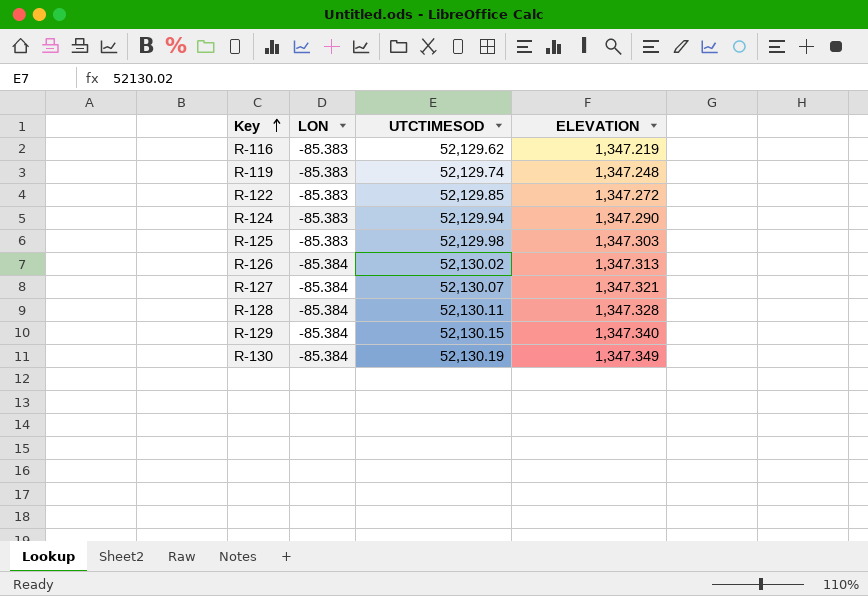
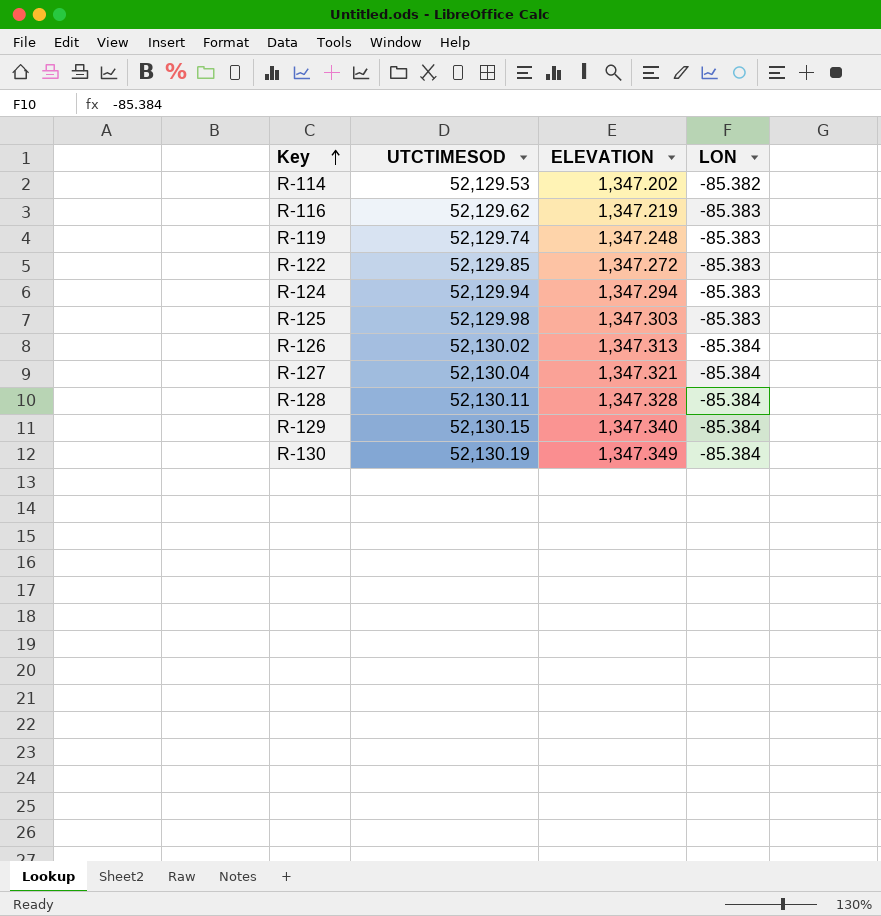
column LON | position: 2 -> 4
row R-114: none -> 52,129.53 | 1,347.202 | -85.382
R-124 | ELEVATION: 1,347.290 -> 1,347.294
R-127 | UTCTIMESOD: 52,130.07 -> 52,130.04

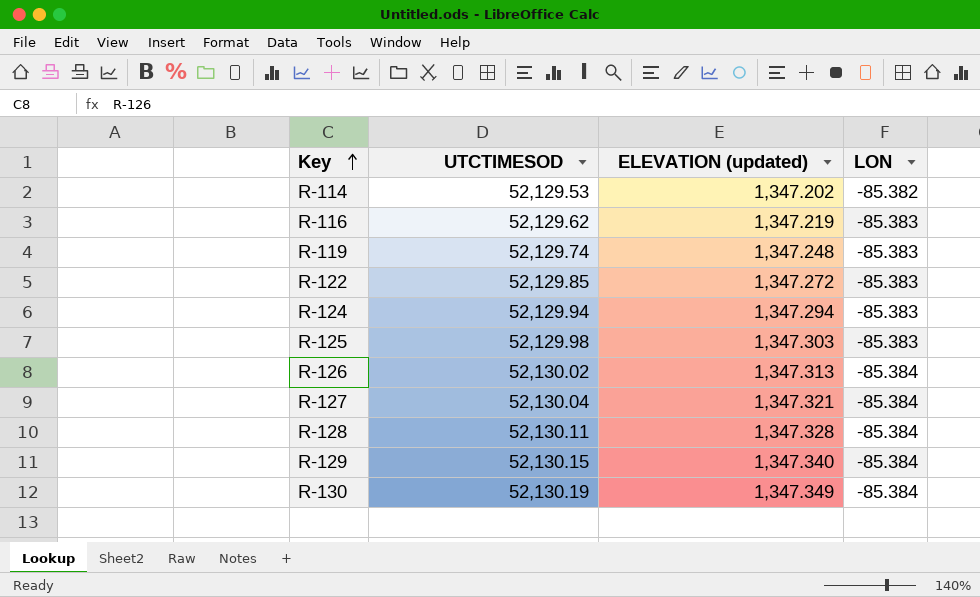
column name: ELEVATION -> ELEVATION (updated)

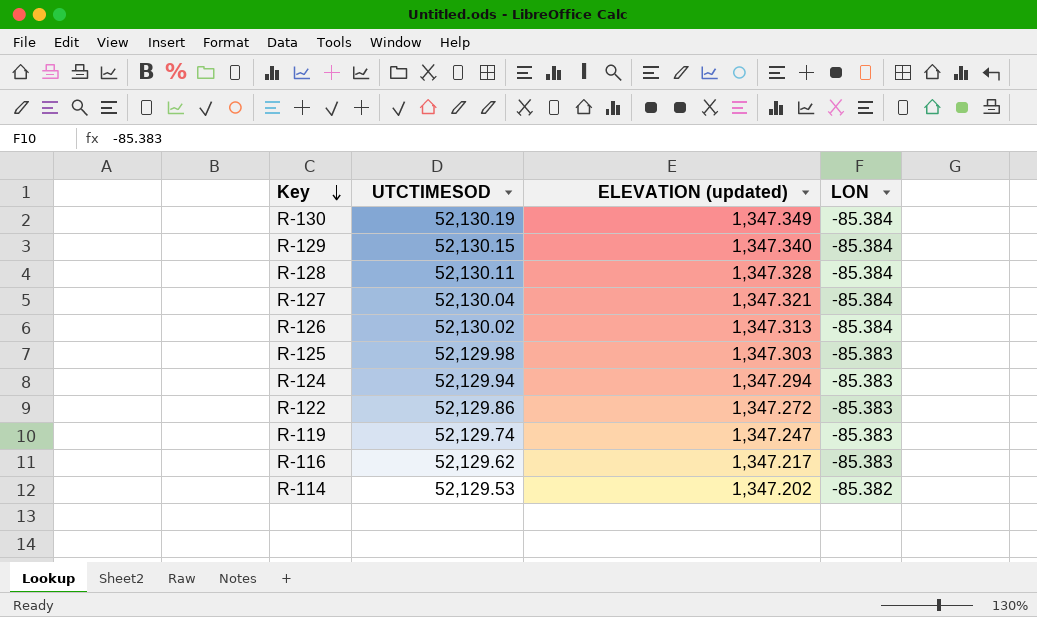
row order: Key ascending -> Key descending
R-122 | UTCTIMESOD: 52,129.85 -> 52,129.86
R-119 | ELEVATION (updated): 1,347.248 -> 1,347.247
R-116 | ELEVATION (updated): 1,347.219 -> 1,347.217

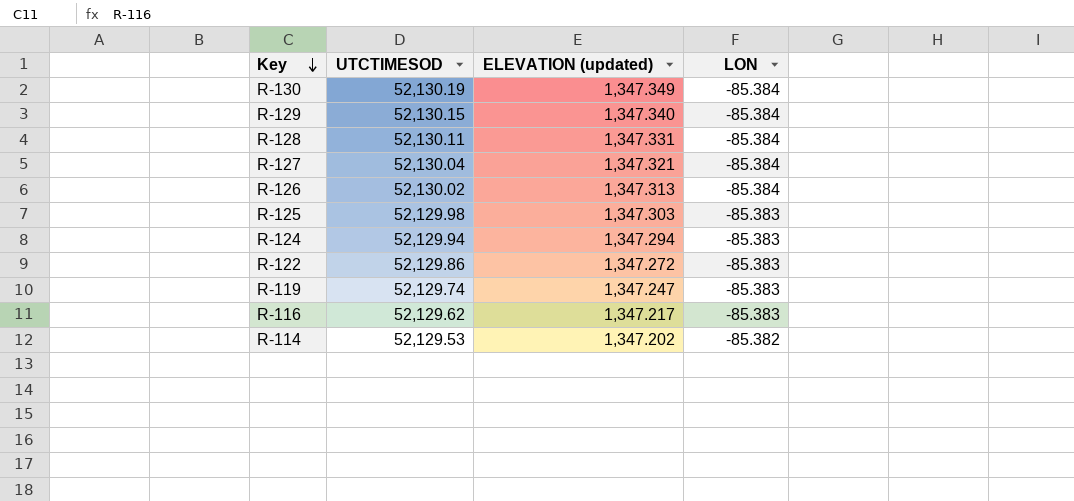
R-128 | ELEVATION (updated): 1,347.328 -> 1,347.331

